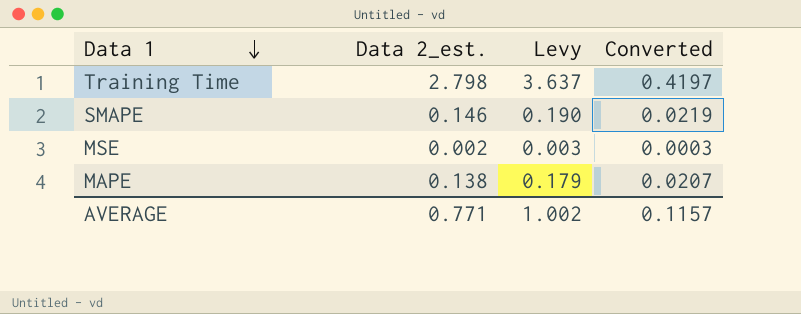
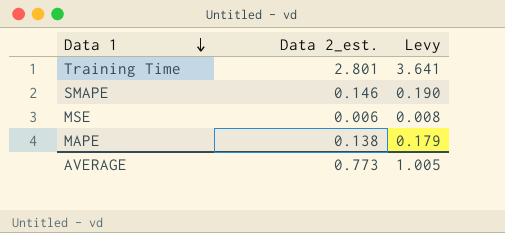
column Converted | formula: [Data 2_est.] * 0.15 -> none
Training Time | Data 2_est.: 2.798 -> 2.801
Training Time | Levy: 3.637 -> 3.641
MSE | Data 2_est.: 0.002 -> 0.006
MSE | Levy: 0.003 -> 0.008
AVERAGE | Data 2_est.: 0.771 -> 0.773
AVERAGE | Levy: 1.002 -> 1.005

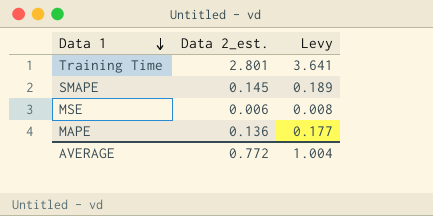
SMAPE | Data 2_est.: 0.146 -> 0.145
SMAPE | Levy: 0.190 -> 0.189
MAPE | Data 2_est.: 0.138 -> 0.136
MAPE | Levy: 0.179 -> 0.177
AVERAGE | Data 2_est.: 0.773 -> 0.772
AVERAGE | Levy: 1.005 -> 1.004

